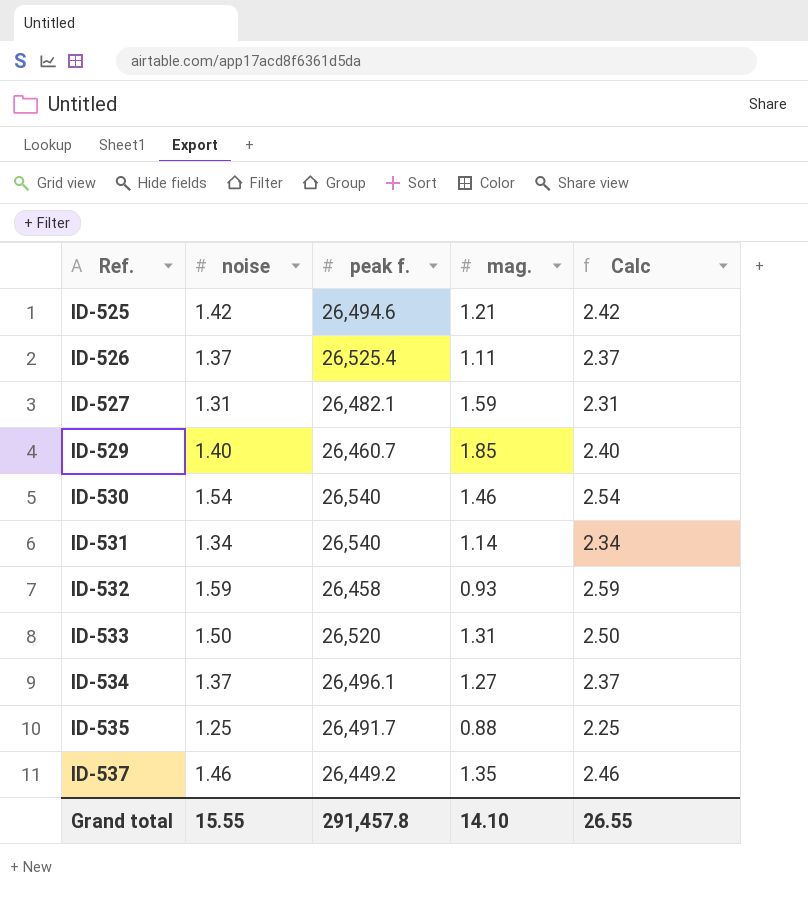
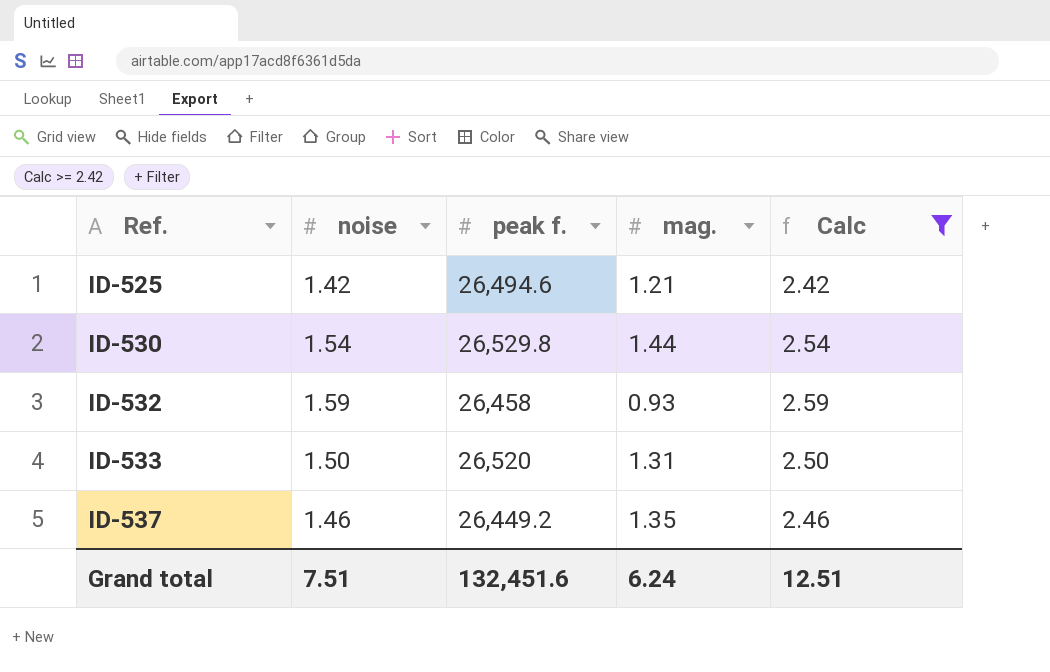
filter: none -> Calc >= 2.42
ID-530 | peak f.: 26,540 -> 26,529.8
ID-530 | mag.: 1.46 -> 1.44
Grand total | noise: 15.55 -> 7.51
Grand total | peak f.: 291,457.8 -> 132,451.6
Grand total | mag.: 14.10 -> 6.24
Grand total | Calc: 26.55 -> 12.51

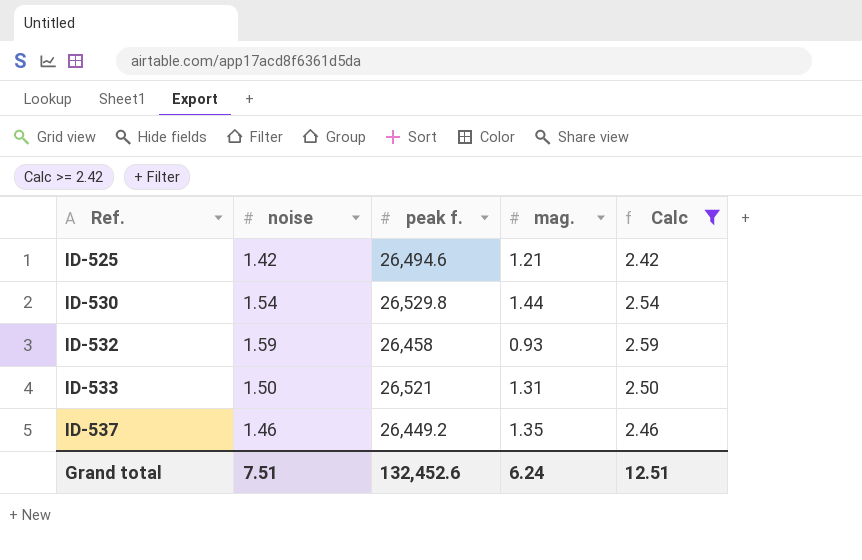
ID-533 | peak f.: 26,520 -> 26,521
Grand total | peak f.: 132,451.6 -> 132,452.6

